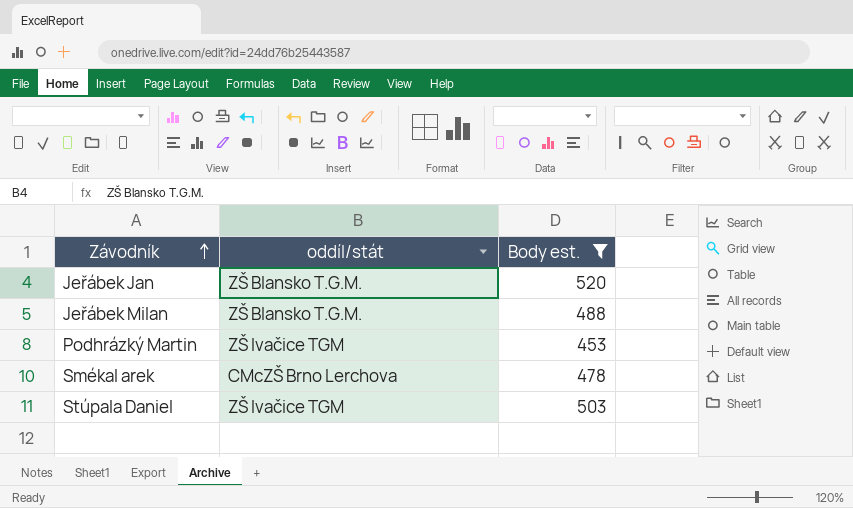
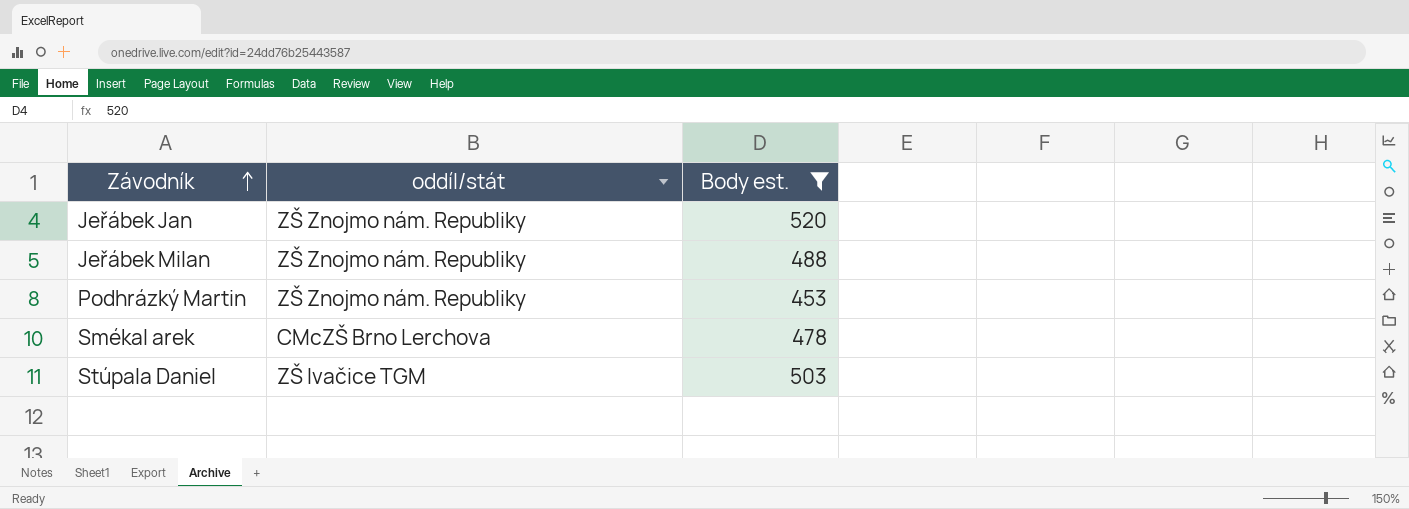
Jeřábek Jan | oddíl/stát: ZŠ Blansko T.G.M. -> ZŠ Znojmo nám. Republiky
Jeřábek Milan | oddíl/stát: ZŠ Blansko T.G.M. -> ZŠ Znojmo nám. Republiky
Podhrázký Martin | oddíl/stát: ZŠ Ivačice TGM -> ZŠ Znojmo nám. Republiky

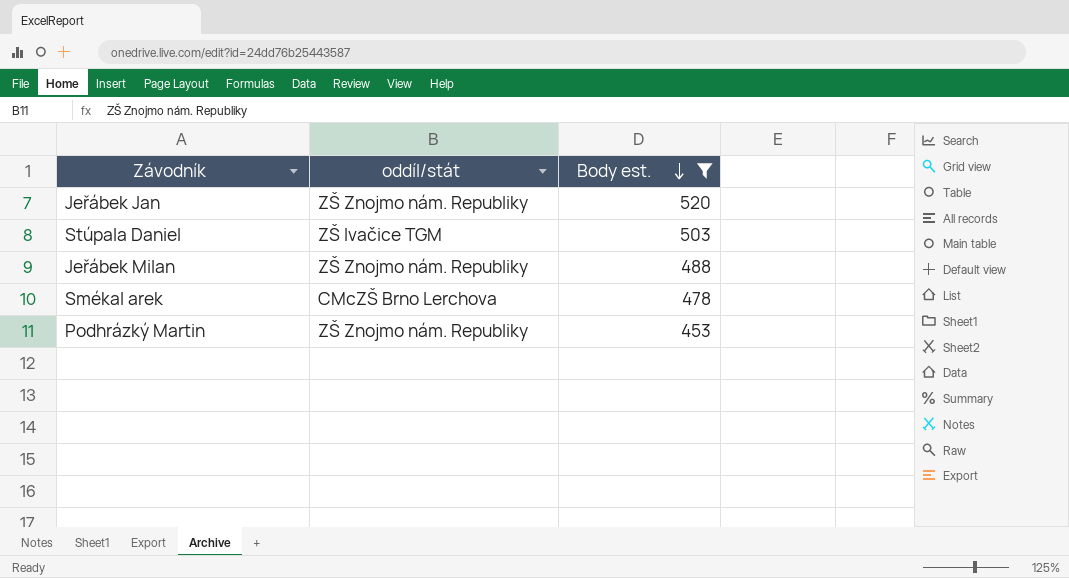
row order: Závodník ascending -> Body est. descending

